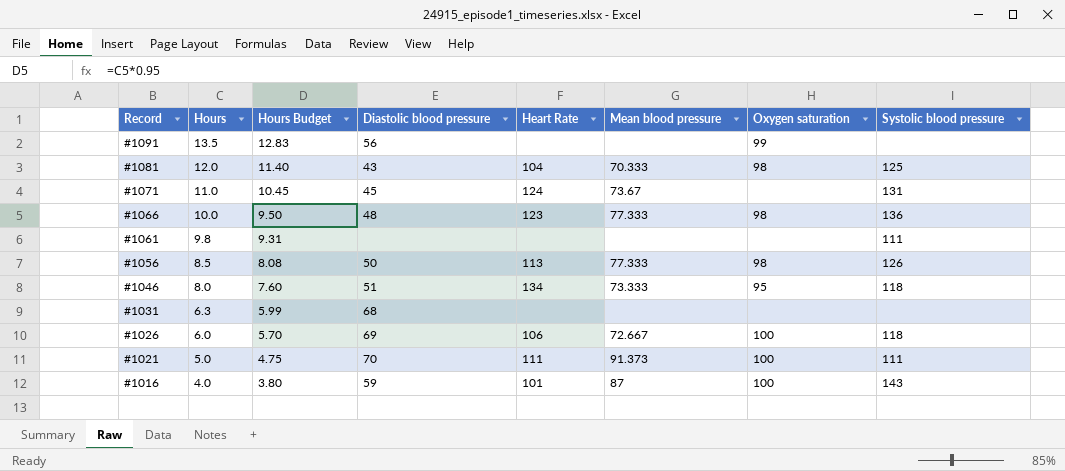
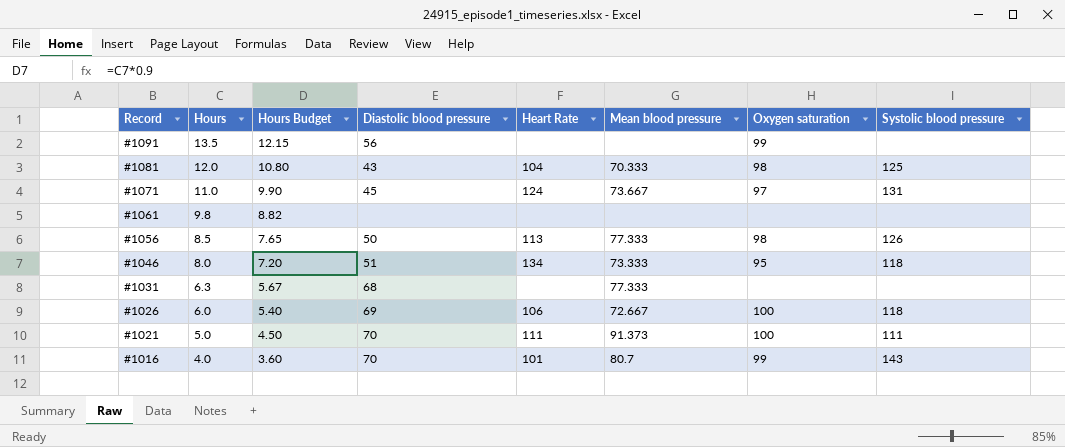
column Hours Budget | formula: [Hours] * 0.95 -> [Hours] * 0.9
row #1066: 10.0 | 9.50 | 48 | 123 | 77.333 | 98 | 136 -> none
#1071 | Mean blood pressure: 73.67 -> 73.667
#1071 | Oxygen saturation: none -> 97
#1061 | Systolic blood pressure: 111 -> none
#1031 | Mean blood pressure: none -> 77.333
#1016 | Diastolic blood pressure: 59 -> 70
#1016 | Mean blood pressure: 87 -> 80.7
#1016 | Oxygen saturation: 100 -> 99

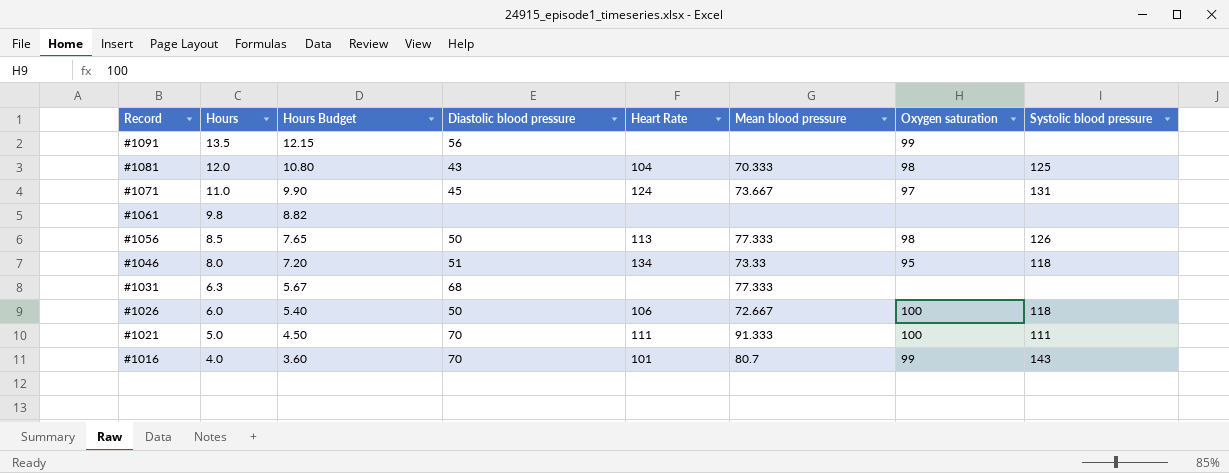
#1046 | Mean blood pressure: 73.333 -> 73.33
#1026 | Diastolic blood pressure: 69 -> 50
#1021 | Mean blood pressure: 91.373 -> 91.333

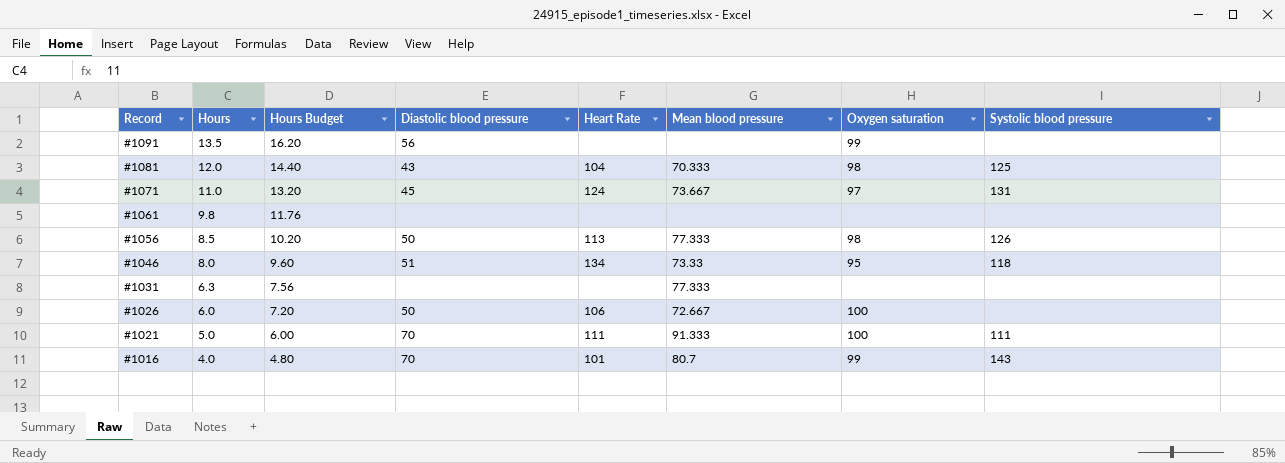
column Hours Budget | formula: [Hours] * 0.9 -> [Hours] * 1.2
#1031 | Diastolic blood pressure: 68 -> none
#1026 | Systolic blood pressure: 118 -> none

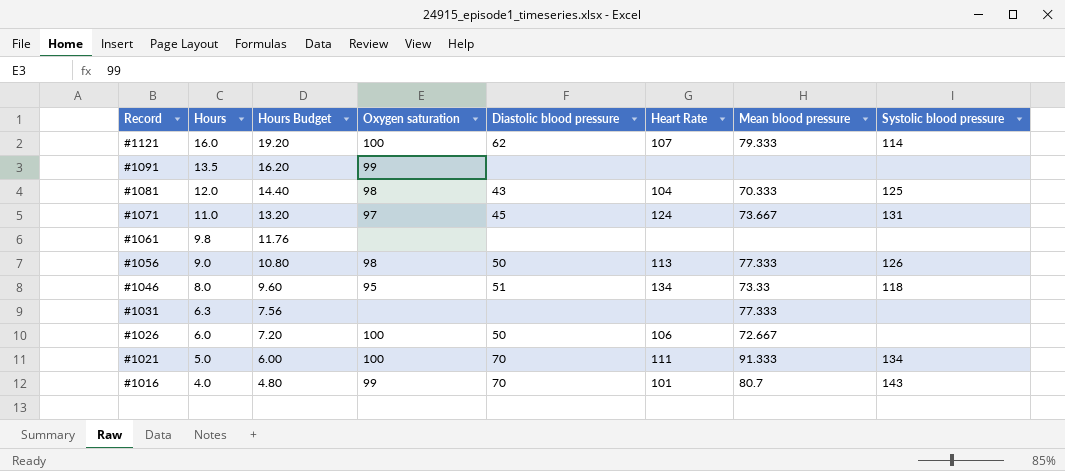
column Oxygen saturation | position: 7 -> 4
row #1121: none -> 16.0 | 19.20 | 100 | 62 | 107 | 79.333 | 114
#1091 | Diastolic blood pressure: 56 -> none
#1056 | Hours: 8.5 -> 9.0
#1056 | Hours Budget: 10.20 -> 10.80
#1021 | Systolic blood pressure: 111 -> 134

